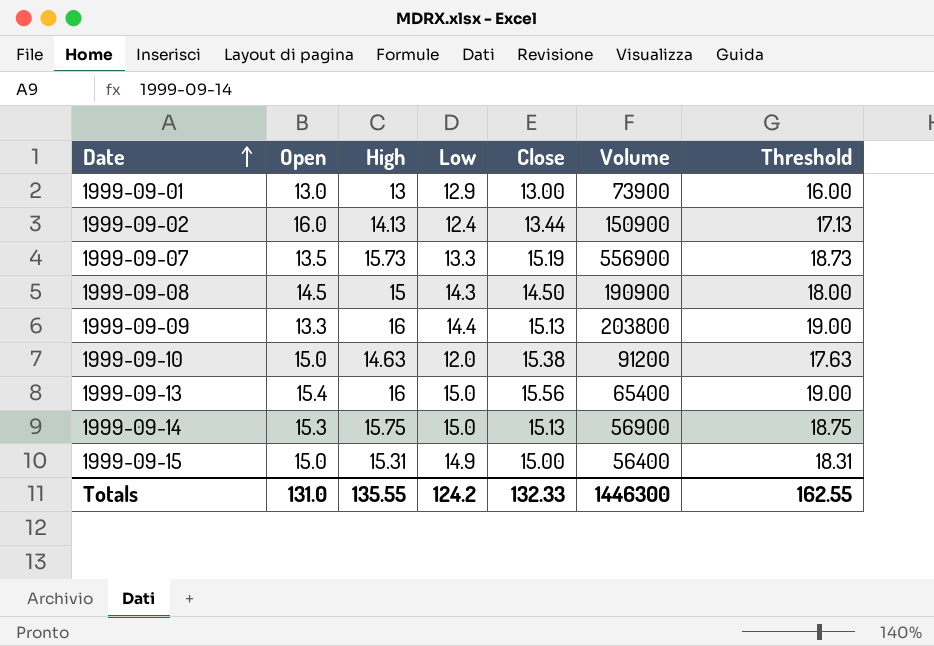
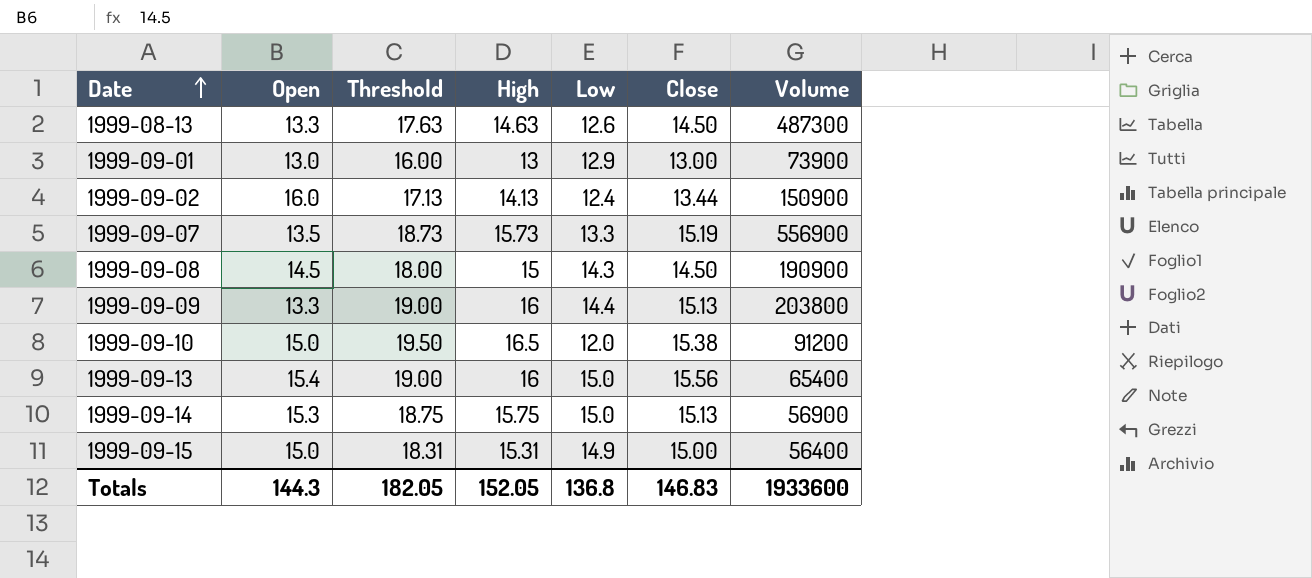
column Threshold | position: 7 -> 3
row 1999-08-13: none -> 13.3 | 17.63 | 14.63 | 12.6 | 14.50 | 487300
1999-09-10 | Threshold: 17.63 -> 19.50
1999-09-10 | High: 14.63 -> 16.5
Totals | Open: 131.0 -> 144.3
Totals | Threshold: 162.55 -> 182.05
Totals | High: 135.55 -> 152.05
Totals | Low: 124.2 -> 136.8
Totals | Close: 132.33 -> 146.83
Totals | Volume: 1446300 -> 1933600

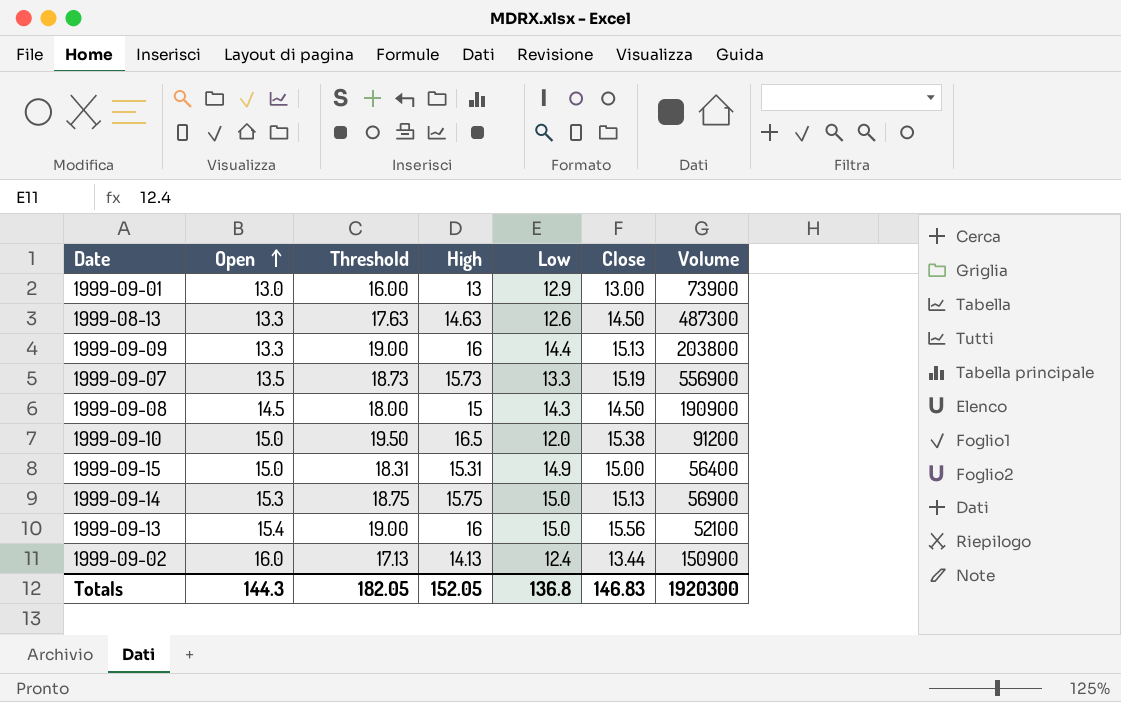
row order: Date ascending -> Open ascending
1999-09-13 | Volume: 65400 -> 52100
Totals | Volume: 1933600 -> 1920300

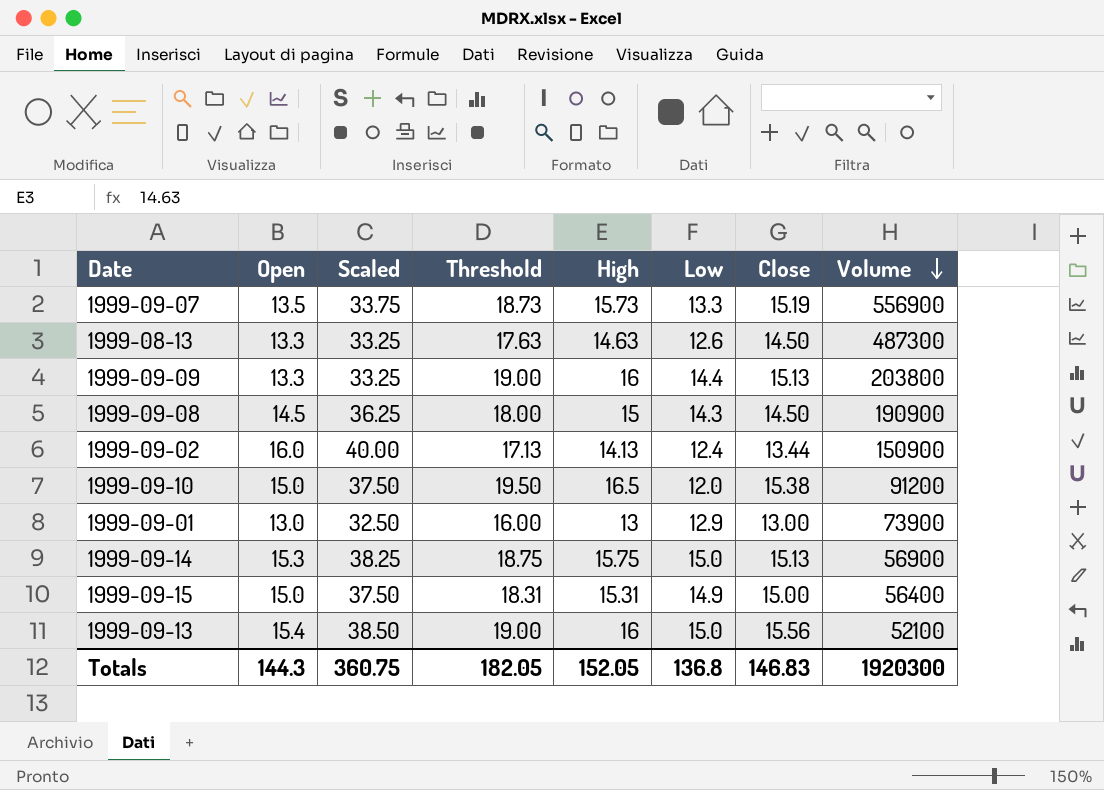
row order: Open ascending -> Volume descending
column Scaled | formula: none -> [Open] * 2.5

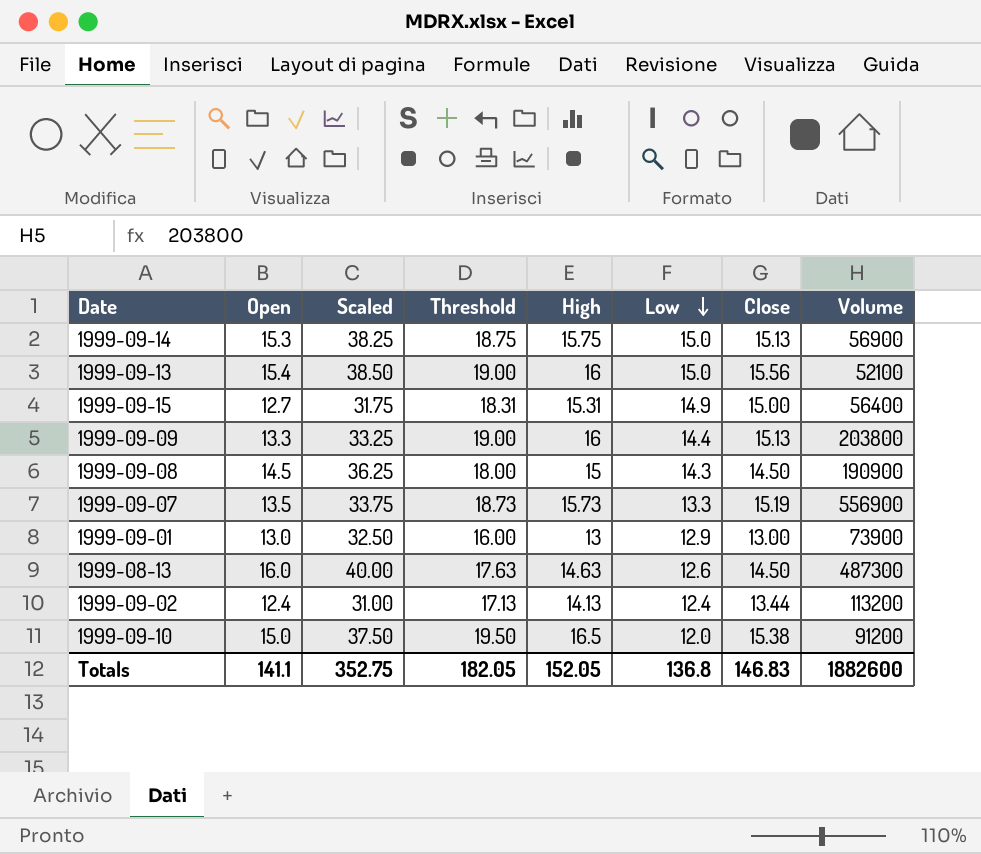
row order: Volume descending -> Low descending
1999-09-15 | Open: 15.0 -> 12.7
1999-09-15 | Scaled: 37.50 -> 31.75
1999-08-13 | Open: 13.3 -> 16.0
1999-08-13 | Scaled: 33.25 -> 40.00
1999-09-02 | Open: 16.0 -> 12.4
1999-09-02 | Scaled: 40.00 -> 31.00
1999-09-02 | Volume: 150900 -> 113200
Totals | Open: 144.3 -> 141.1
Totals | Scaled: 360.75 -> 352.75
Totals | Volume: 1920300 -> 1882600

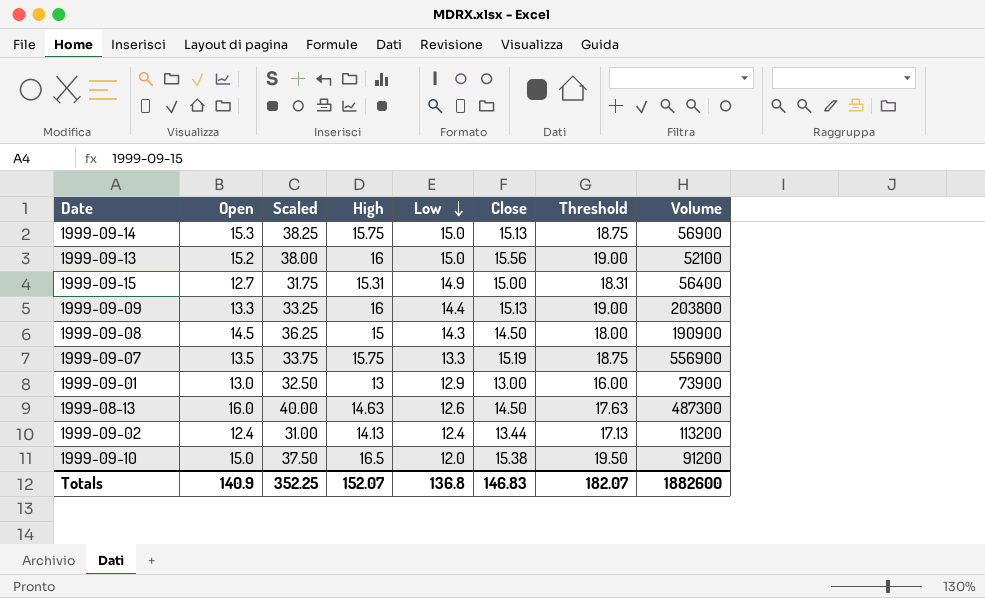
column Threshold | position: 4 -> 7
1999-09-13 | Open: 15.4 -> 15.2
1999-09-13 | Scaled: 38.50 -> 38.00
1999-09-07 | High: 15.73 -> 15.75
1999-09-07 | Threshold: 18.73 -> 18.75
Totals | Open: 141.1 -> 140.9
Totals | Scaled: 352.75 -> 352.25
Totals | High: 152.05 -> 152.07
Totals | Threshold: 182.05 -> 182.07

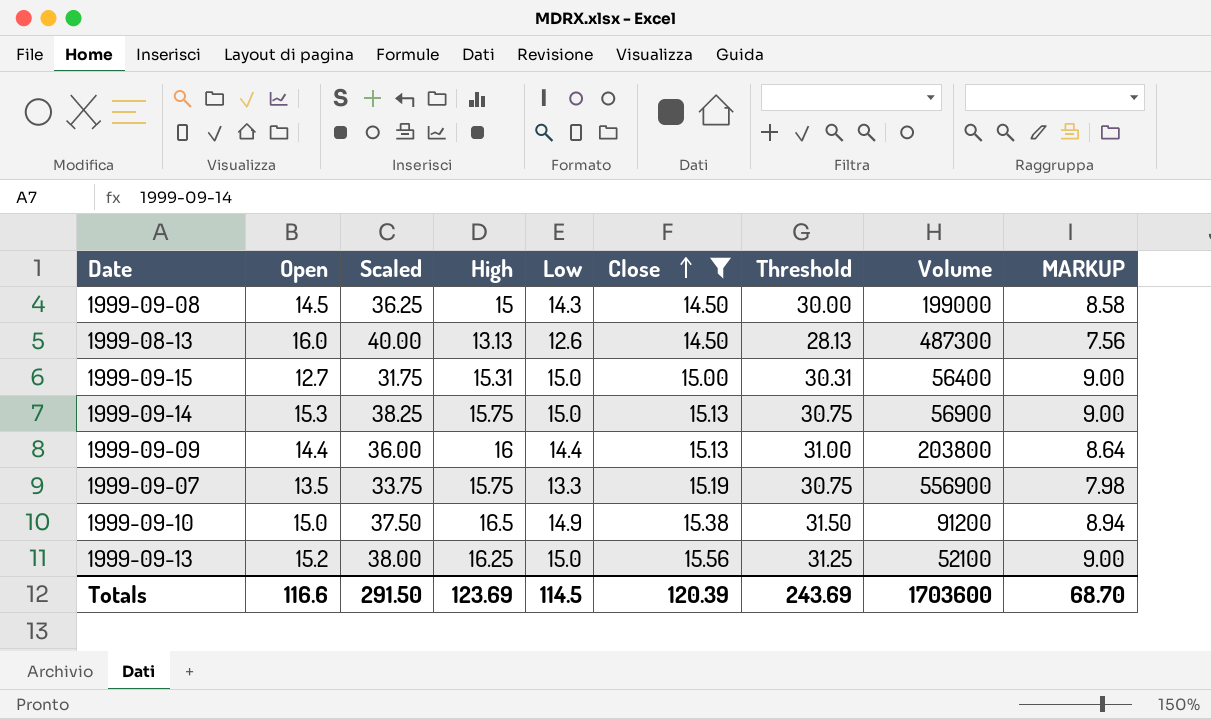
filter: none -> Close >= 14.50
row order: Low descending -> Close ascending
column Threshold | formula: [High] + 3 -> [High] + 15
column MARKUP | formula: none -> [Low] * 0.6
1999-09-08 | Volume: 190900 -> 199000
1999-08-13 | High: 14.63 -> 13.13
1999-09-15 | Low: 14.9 -> 15.0
1999-09-09 | Open: 13.3 -> 14.4
1999-09-09 | Scaled: 33.25 -> 36.00
1999-09-10 | Low: 12.0 -> 14.9
1999-09-13 | High: 16 -> 16.25
Totals | Open: 140.9 -> 116.6
Totals | Scaled: 352.25 -> 291.50
Totals | High: 152.07 -> 123.69
Totals | Low: 136.8 -> 114.5
Totals | Close: 146.83 -> 120.39
Totals | Threshold: 182.07 -> 243.69
Totals | Volume: 1882600 -> 1703600

